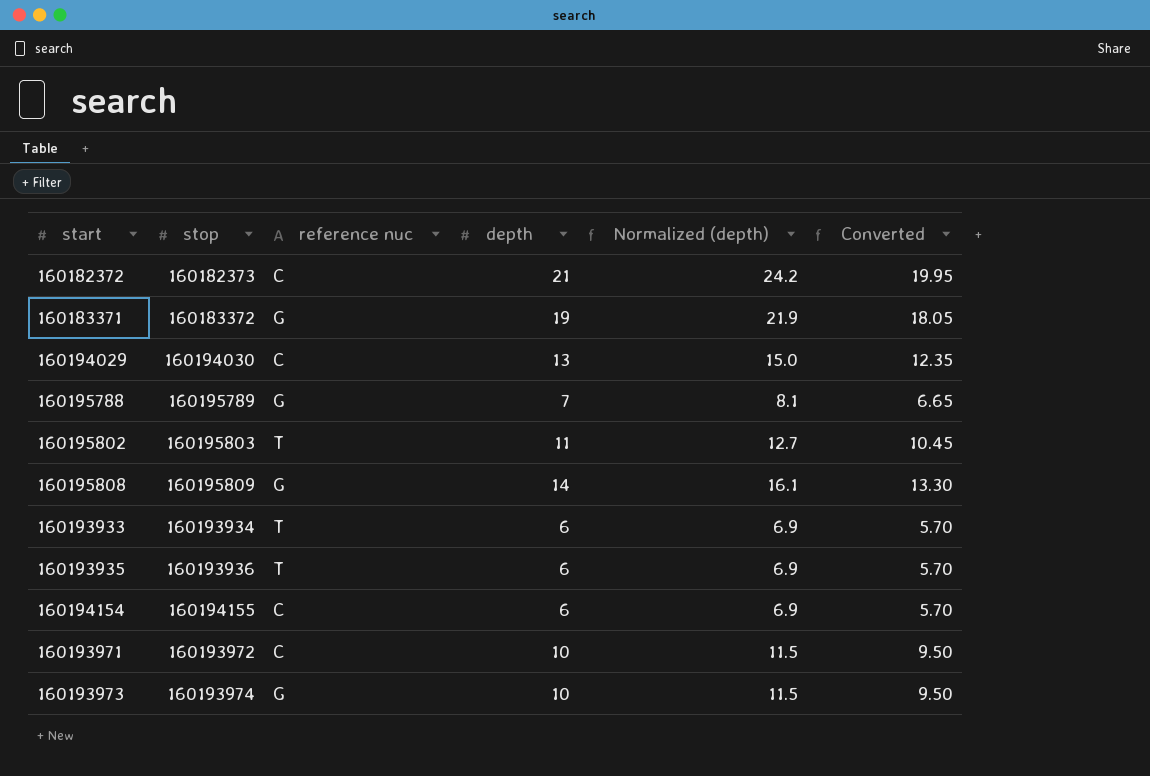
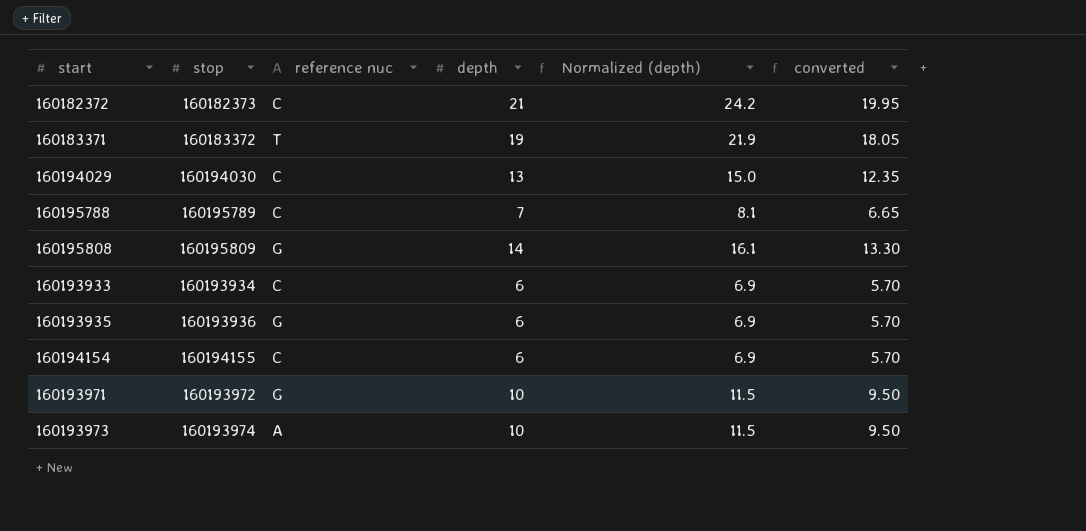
column name: Converted -> converted
row 160195802: 160195803 | T | 11 | 12.7 | 10.45 -> none
160183371 | reference nuc: G -> T
160195788 | reference nuc: G -> C
160193933 | reference nuc: T -> C
160193935 | reference nuc: T -> G
160193971 | reference nuc: C -> G
160193973 | reference nuc: G -> A

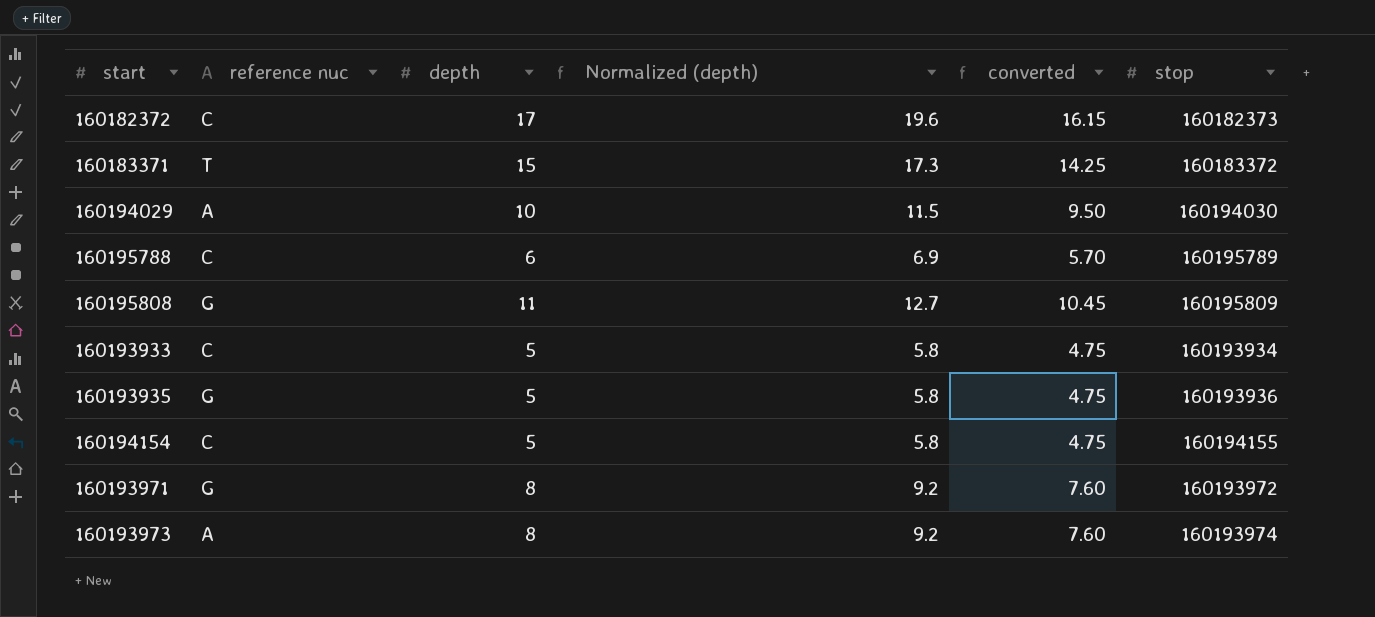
column stop | position: 2 -> 6
160182372 | depth: 21 -> 17
160182372 | Normalized (depth): 24.2 -> 19.6
160182372 | converted: 19.95 -> 16.15
160183371 | depth: 19 -> 15
160183371 | Normalized (depth): 21.9 -> 17.3
160183371 | converted: 18.05 -> 14.25
160194029 | reference nuc: C -> A
160194029 | depth: 13 -> 10
160194029 | Normalized (depth): 15.0 -> 11.5
160194029 | converted: 12.35 -> 9.50
160195788 | depth: 7 -> 6
160195788 | Normalized (depth): 8.1 -> 6.9
160195788 | converted: 6.65 -> 5.70
160195808 | depth: 14 -> 11
160195808 | Normalized (depth): 16.1 -> 12.7
160195808 | converted: 13.30 -> 10.45
160193933 | depth: 6 -> 5
160193933 | Normalized (depth): 6.9 -> 5.8
160193933 | converted: 5.70 -> 4.75
160193935 | depth: 6 -> 5
160193935 | Normalized (depth): 6.9 -> 5.8
160193935 | converted: 5.70 -> 4.75
160194154 | depth: 6 -> 5
160194154 | Normalized (depth): 6.9 -> 5.8
160194154 | converted: 5.70 -> 4.75
160193971 | depth: 10 -> 8
160193971 | Normalized (depth): 11.5 -> 9.2
160193971 | converted: 9.50 -> 7.60
160193973 | depth: 10 -> 8
160193973 | Normalized (depth): 11.5 -> 9.2
160193973 | converted: 9.50 -> 7.60

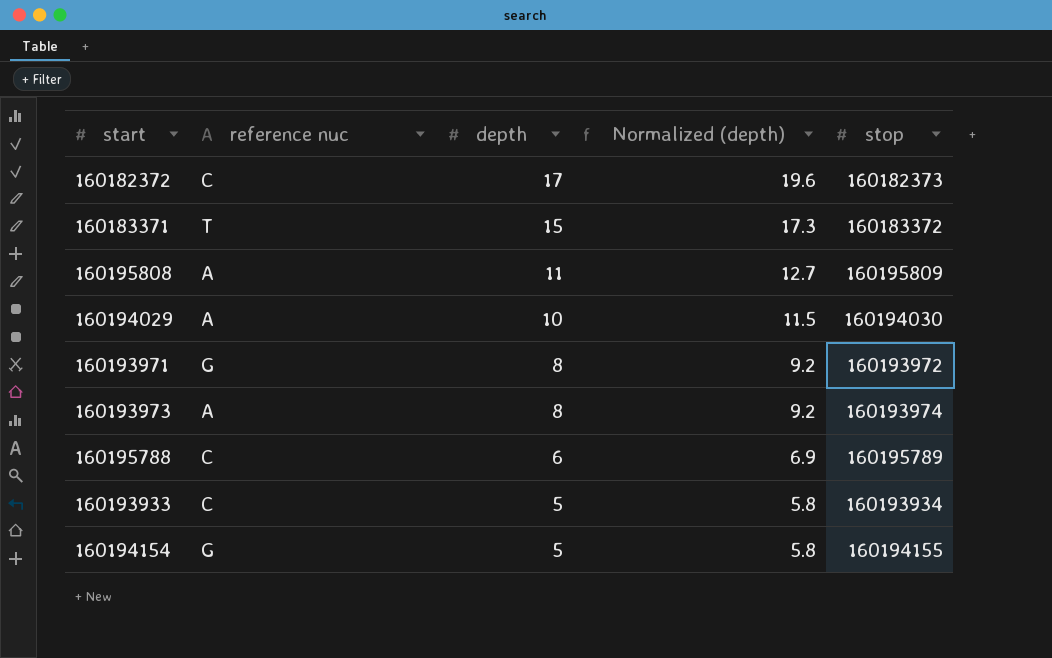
row order: none -> depth descending
column converted | formula: [depth] * 0.95 -> none
row 160193935: G | 5 | 5.8 | 4.75 | 160193936 -> none
160195808 | reference nuc: G -> A
160194154 | reference nuc: C -> G

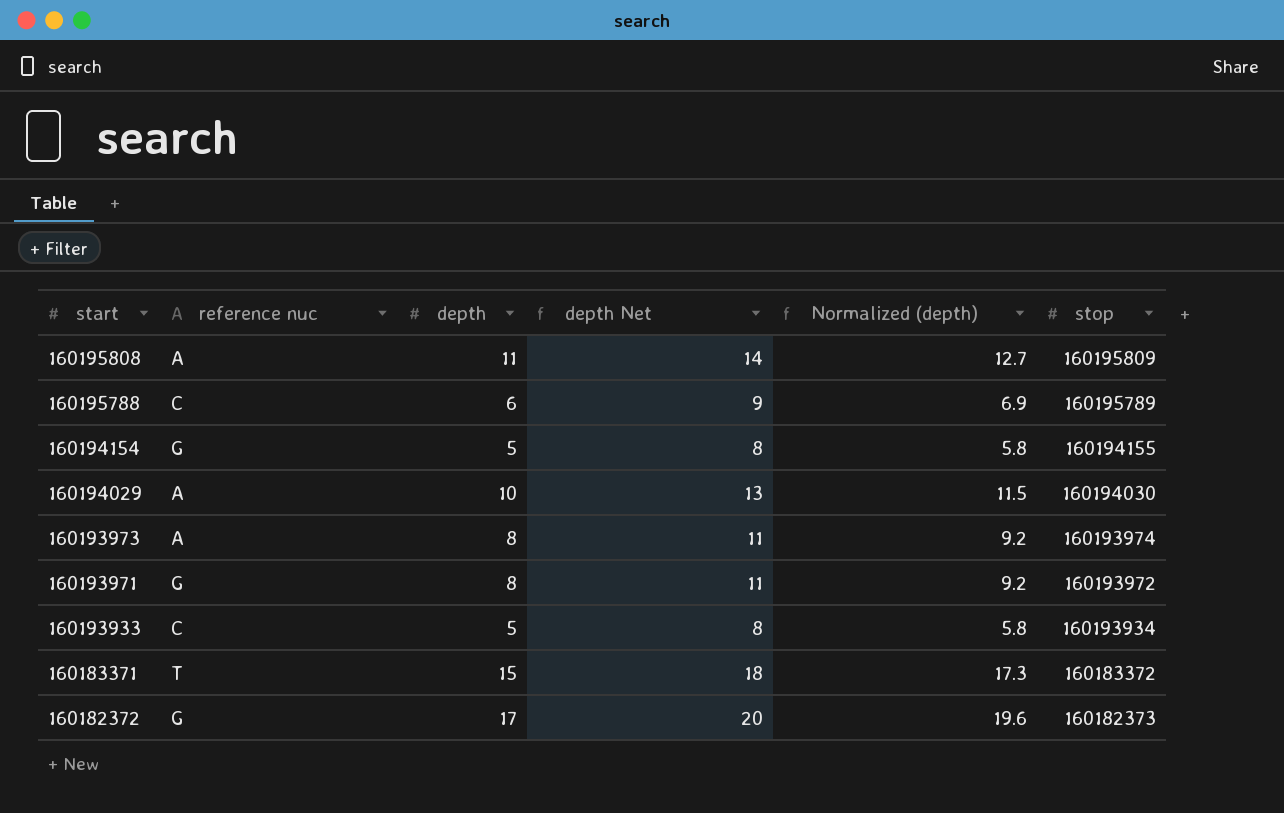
row order: depth descending -> start descending
column depth Net | formula: none -> [depth] + 3
160182372 | reference nuc: C -> G

